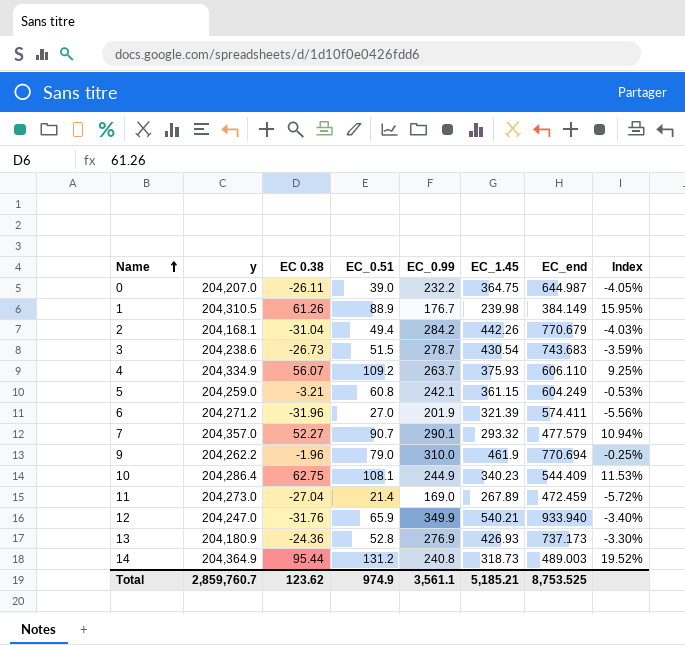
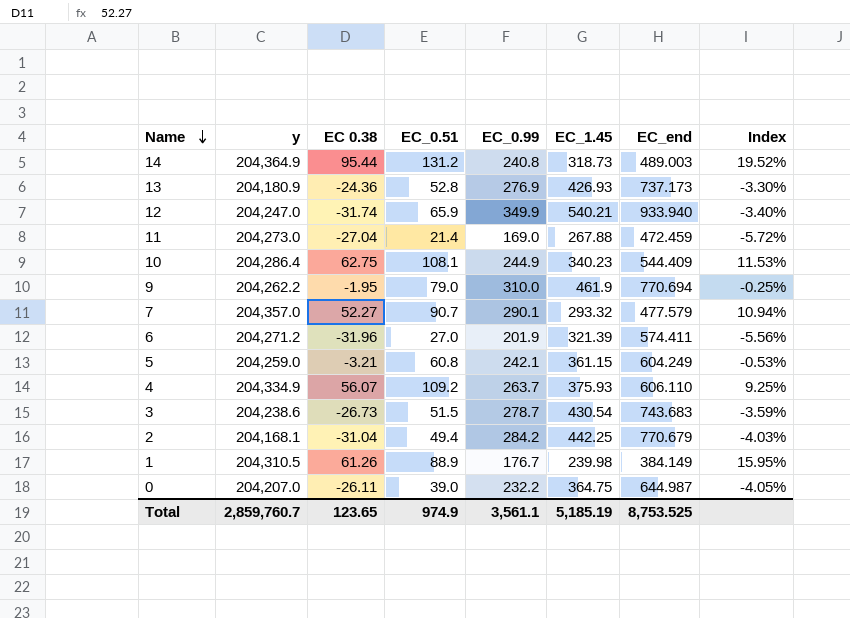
row order: Name ascending -> Name descending
12 | EC 0.38: -31.76 -> -31.74
11 | EC_1.45: 267.89 -> 267.88
9 | EC 0.38: -1.96 -> -1.95
2 | EC_1.45: 442.26 -> 442.25
Total | EC 0.38: 123.62 -> 123.65
Total | EC_1.45: 5,185.21 -> 5,185.19

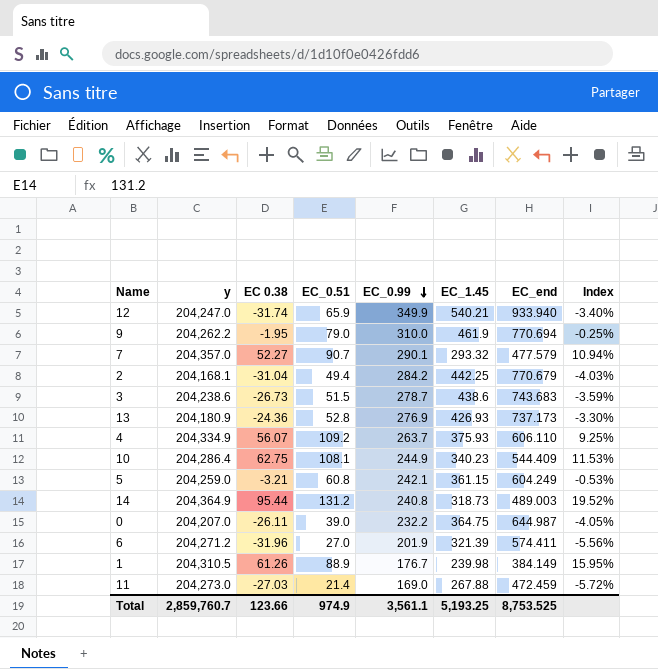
row order: Name descending -> EC_0.99 descending
3 | EC_1.45: 430.54 -> 438.6
11 | EC 0.38: -27.04 -> -27.03
Total | EC 0.38: 123.65 -> 123.66
Total | EC_1.45: 5,185.19 -> 5,193.25

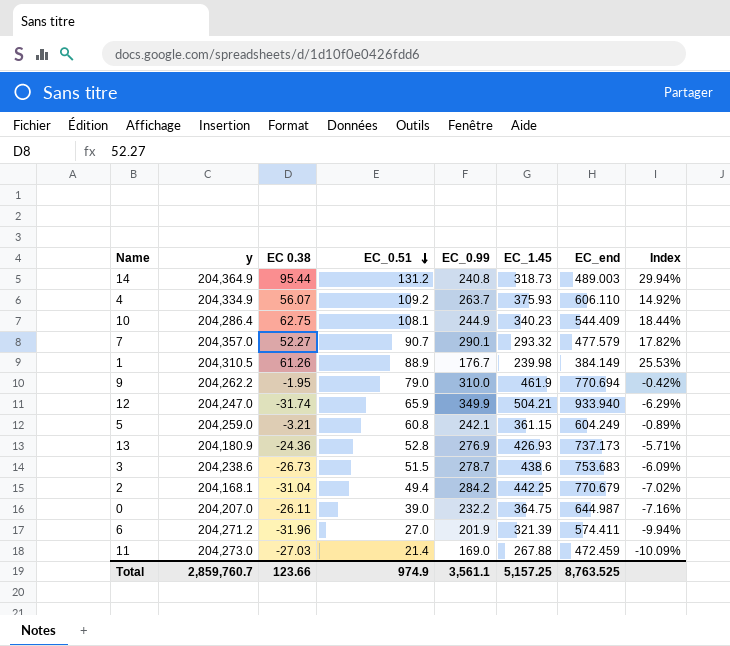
row order: EC_0.99 descending -> EC_0.51 descending
column Index | formula: [EC 0.38] / [EC_end] -> [EC 0.38] / [EC_1.45]
12 | EC_1.45: 540.21 -> 504.21
3 | EC_end: 743.683 -> 753.683
Total | EC_1.45: 5,193.25 -> 5,157.25
Total | EC_end: 8,753.525 -> 8,763.525

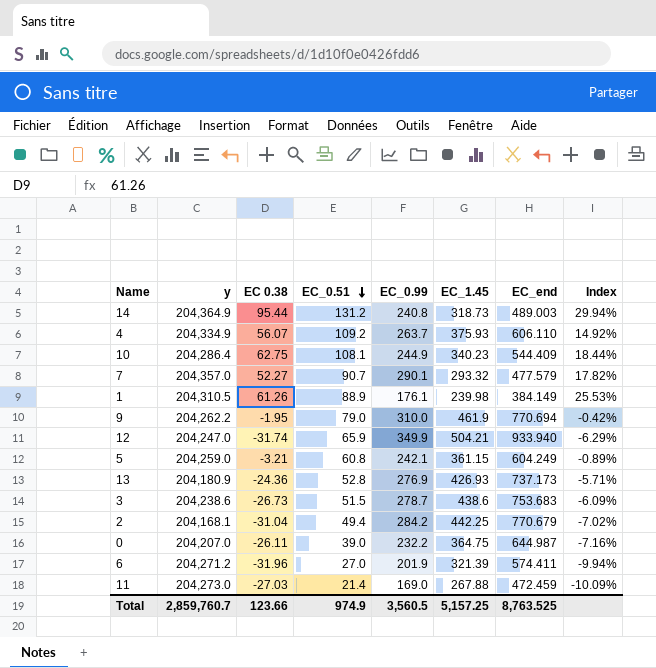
1 | EC_0.99: 176.7 -> 176.1
Total | EC_0.99: 3,561.1 -> 3,560.5

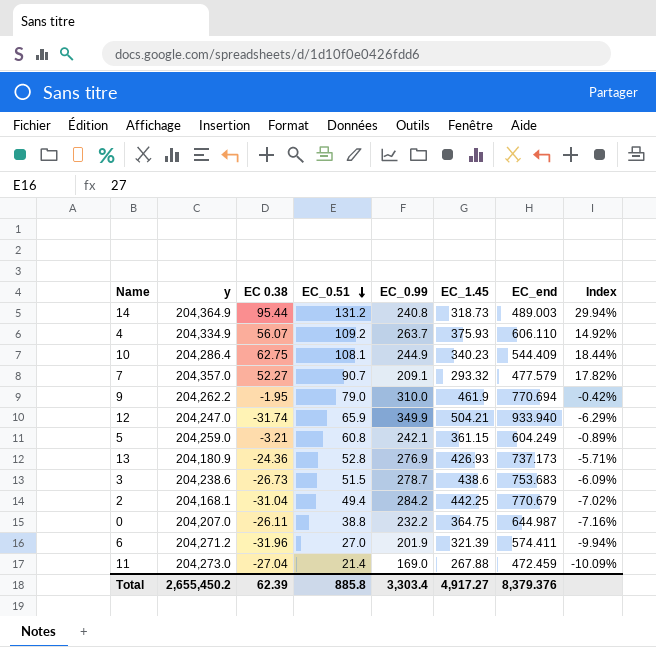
row 1: 204,310.5 | 61.26 | 88.9 | 176.1 | 239.98 | 384.149 | 25.53% -> none
7 | EC_0.99: 290.1 -> 209.1
0 | EC_0.51: 39.0 -> 38.8
11 | EC 0.38: -27.03 -> -27.04
Total | y: 2,859,760.7 -> 2,655,450.2
Total | EC 0.38: 123.66 -> 62.39
Total | EC_0.51: 974.9 -> 885.8
Total | EC_0.99: 3,560.5 -> 3,303.4
Total | EC_1.45: 5,157.25 -> 4,917.27
Total | EC_end: 8,763.525 -> 8,379.376

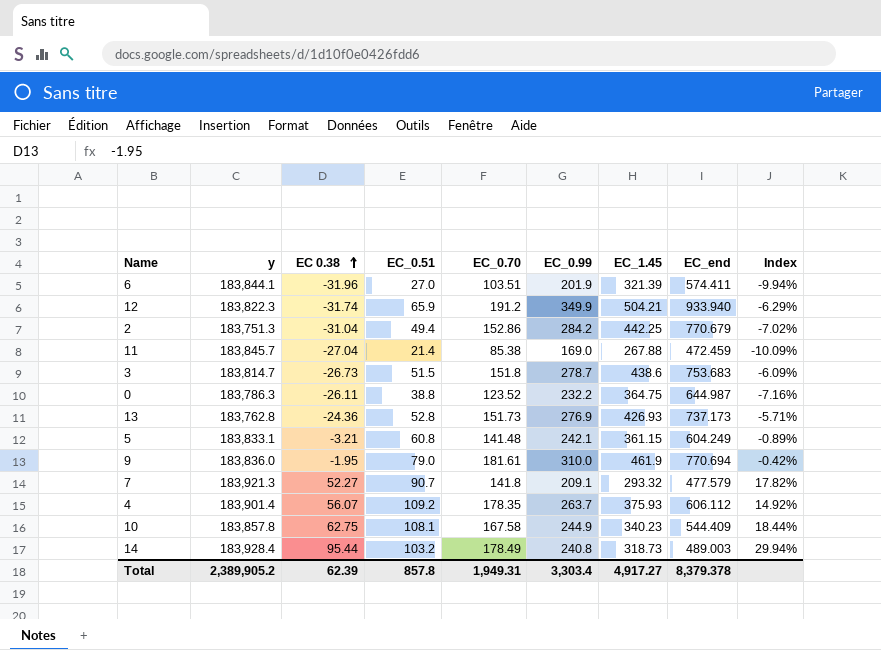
row order: EC_0.51 descending -> EC 0.38 ascending
column EC_0.70 | position: none -> 5
6 | y: 204,271.2 -> 183,844.1
12 | y: 204,247.0 -> 183,822.3
2 | y: 204,168.1 -> 183,751.3
11 | y: 204,273.0 -> 183,845.7
3 | y: 204,238.6 -> 183,814.7
0 | y: 204,207.0 -> 183,786.3
13 | y: 204,180.9 -> 183,762.8
5 | y: 204,259.0 -> 183,833.1
9 | y: 204,262.2 -> 183,836.0
7 | y: 204,357.0 -> 183,921.3
4 | y: 204,334.9 -> 183,901.4
4 | EC_end: 606.110 -> 606.112
10 | y: 204,286.4 -> 183,857.8
14 | y: 204,364.9 -> 183,928.4
14 | EC_0.51: 131.2 -> 103.2
Total | y: 2,655,450.2 -> 2,389,905.2
Total | EC_0.51: 885.8 -> 857.8
Total | EC_end: 8,379.376 -> 8,379.378

